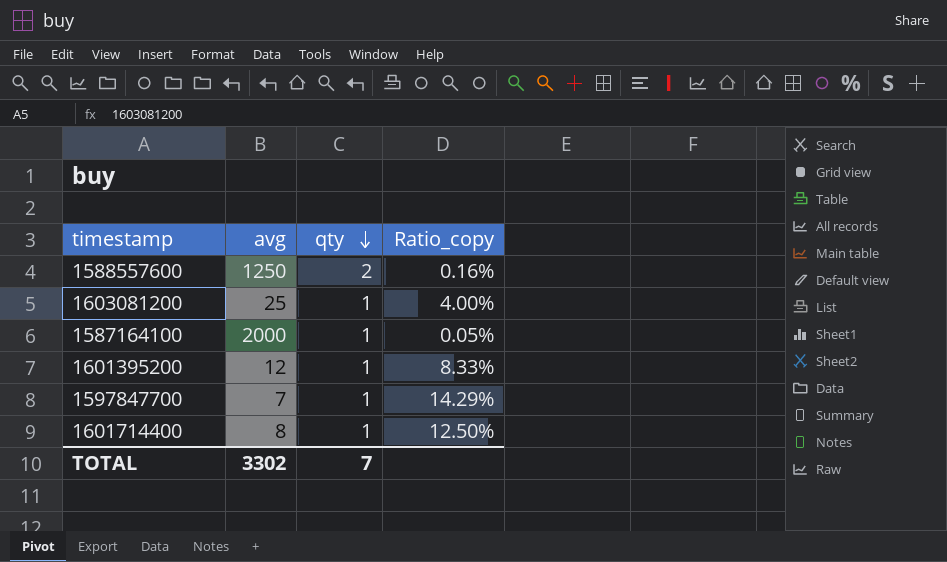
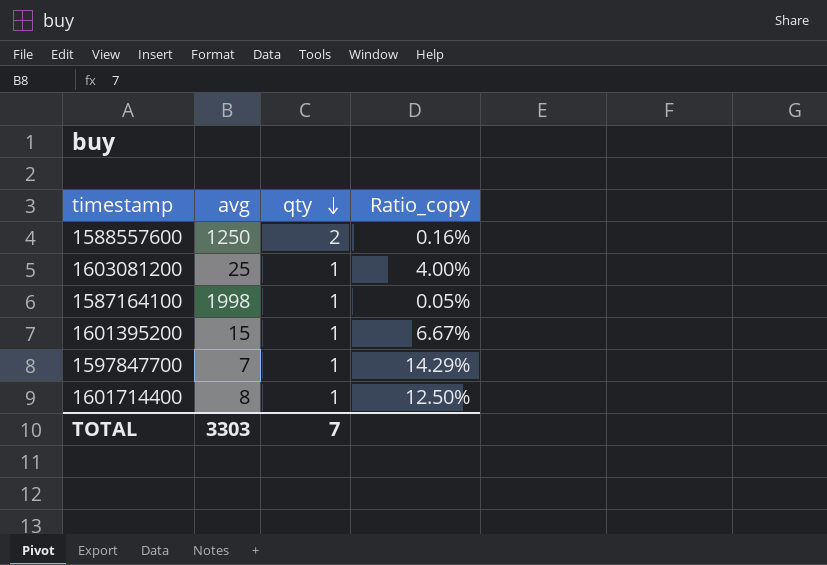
1587164100 | avg: 2000 -> 1998
1601395200 | avg: 12 -> 15
1601395200 | Ratio_copy: 8.33% -> 6.67%
TOTAL | avg: 3302 -> 3303

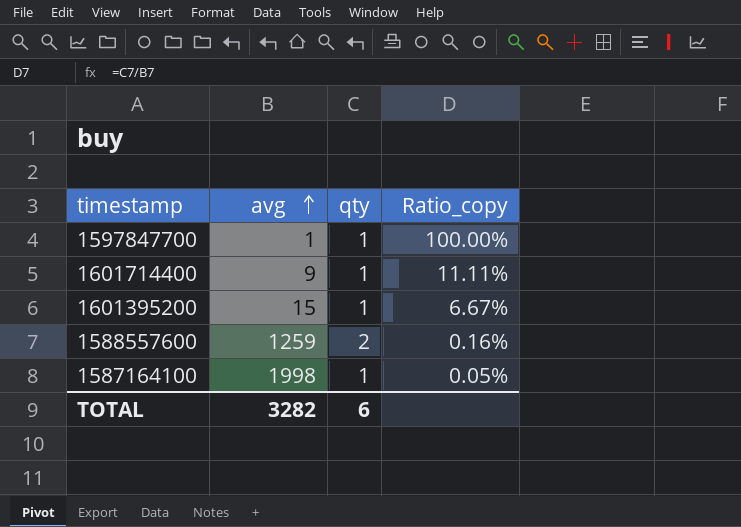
row order: qty descending -> avg ascending
row 1603081200: 25 | 1 | 4.00% -> none
1597847700 | avg: 7 -> 1
1597847700 | Ratio_copy: 14.29% -> 100.00%
1601714400 | avg: 8 -> 9
1601714400 | Ratio_copy: 12.50% -> 11.11%
1588557600 | avg: 1250 -> 1259
TOTAL | avg: 3303 -> 3282
TOTAL | qty: 7 -> 6

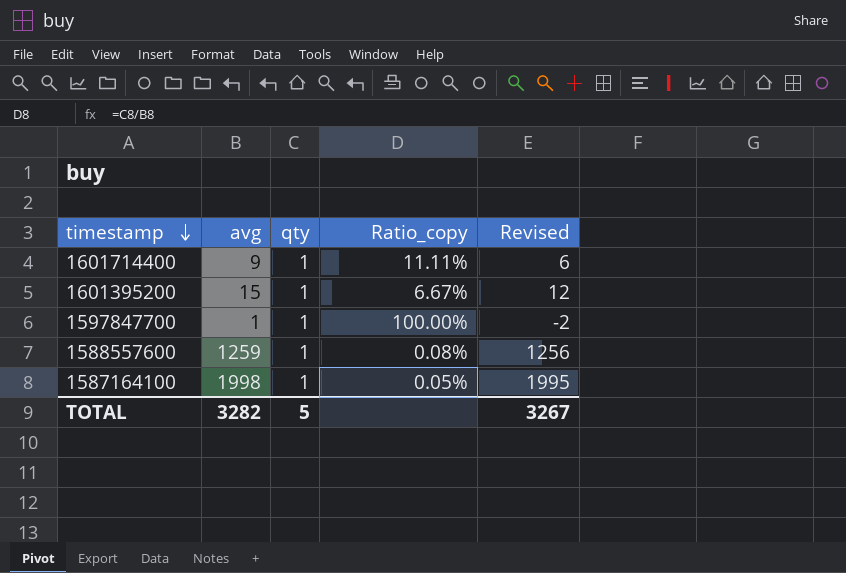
row order: avg ascending -> timestamp descending
column Revised | formula: none -> [avg] - 3
1588557600 | qty: 2 -> 1
1588557600 | Ratio_copy: 0.16% -> 0.08%
TOTAL | qty: 6 -> 5

